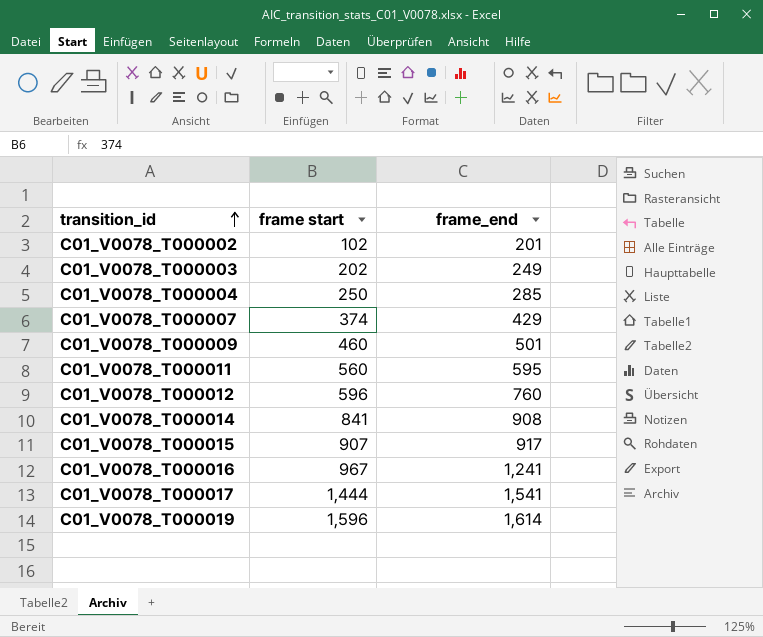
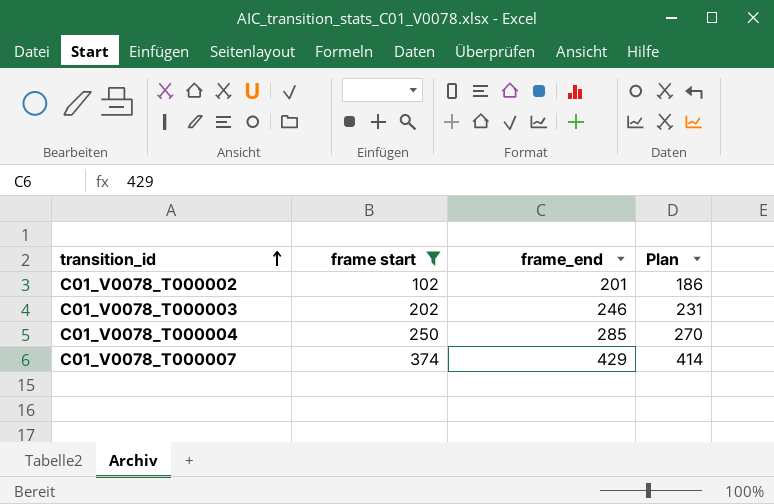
filter: none -> frame start <= 374
column Plan | formula: none -> [frame_end] - 15
C01_V0078_T000003 | frame_end: 249 -> 246

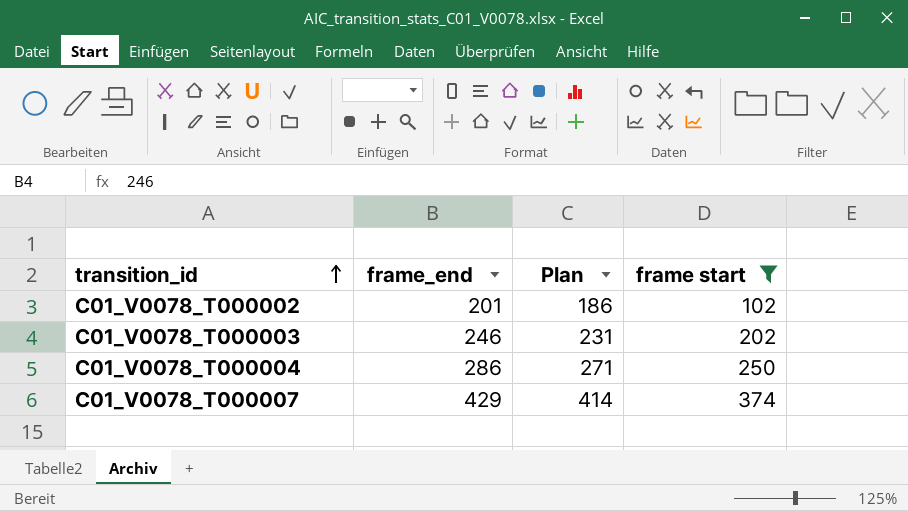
column frame start | position: 2 -> 4
C01_V0078_T000004 | frame_end: 285 -> 286
C01_V0078_T000004 | Plan: 270 -> 271

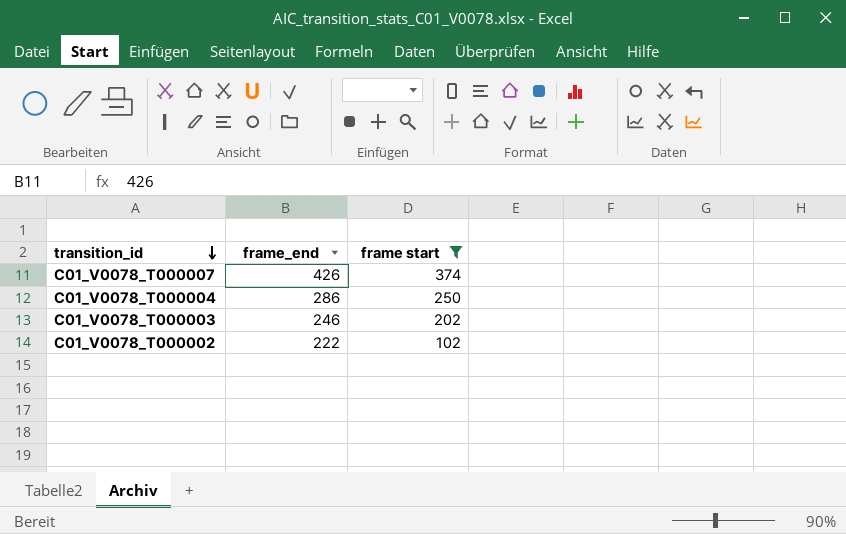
row order: transition_id ascending -> transition_id descending
column Plan | formula: [frame_end] - 15 -> none
C01_V0078_T000007 | frame_end: 429 -> 426
C01_V0078_T000002 | frame_end: 201 -> 222

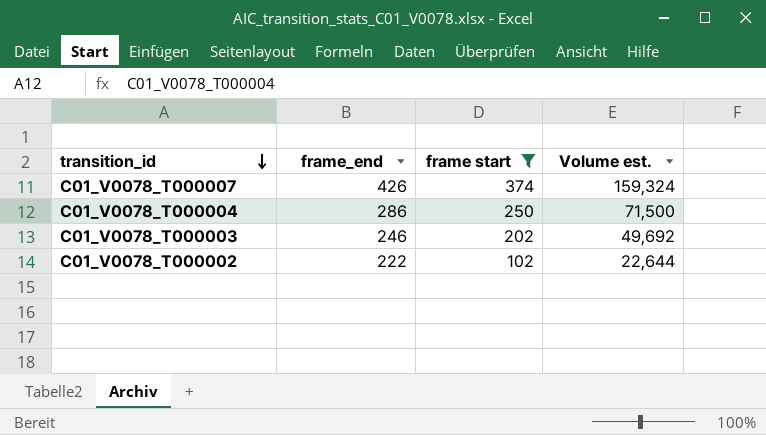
column Volume est. | formula: none -> [frame_end] * [frame start]

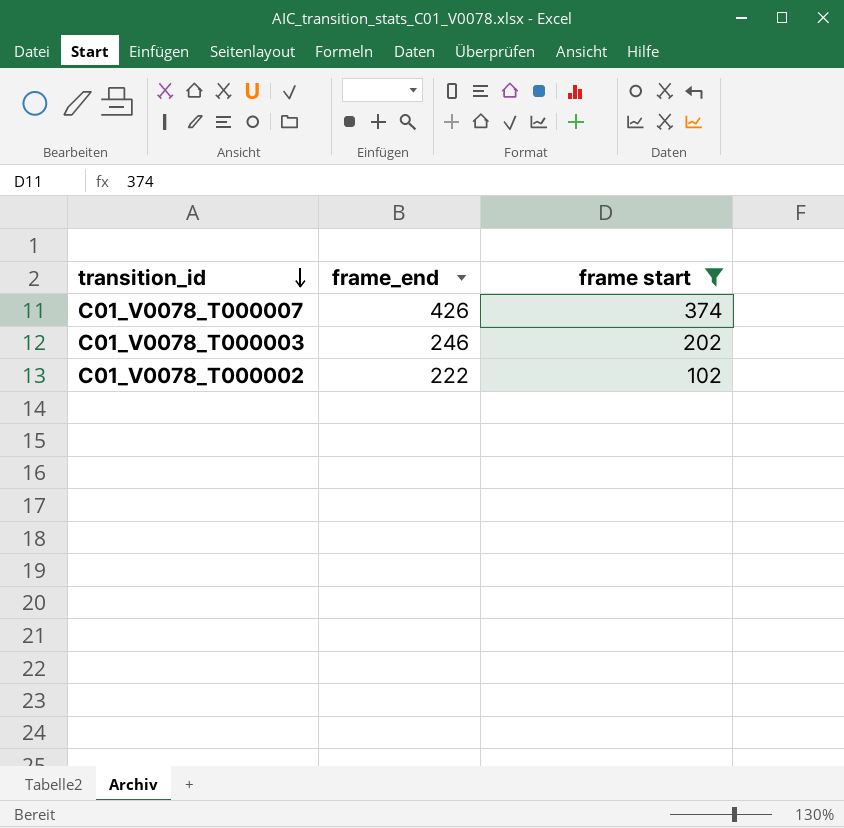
column Volume est. | formula: [frame_end] * [frame start] -> none
row C01_V0078_T000004: 286 | 250 | 71,500 -> none

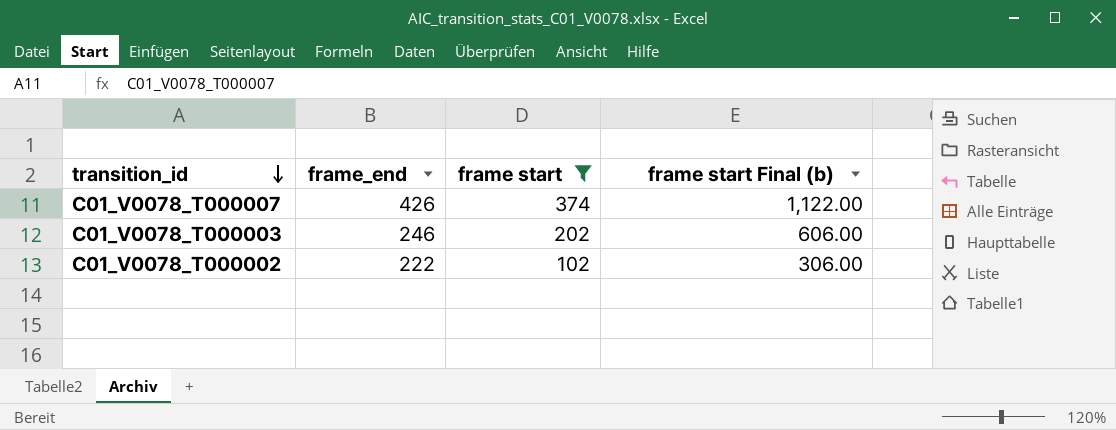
column frame start Final (b) | formula: none -> [frame start] * 3

